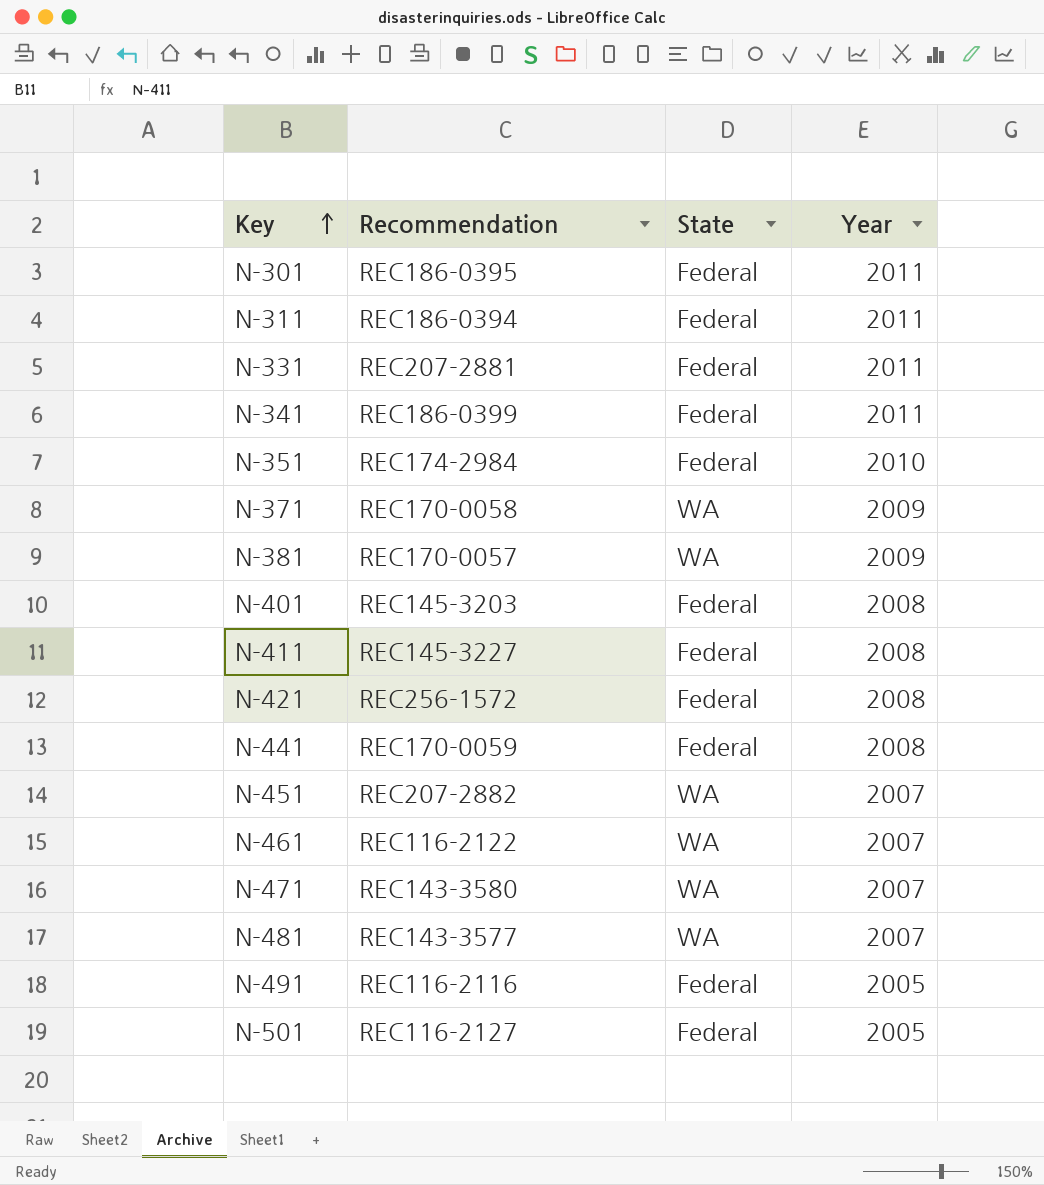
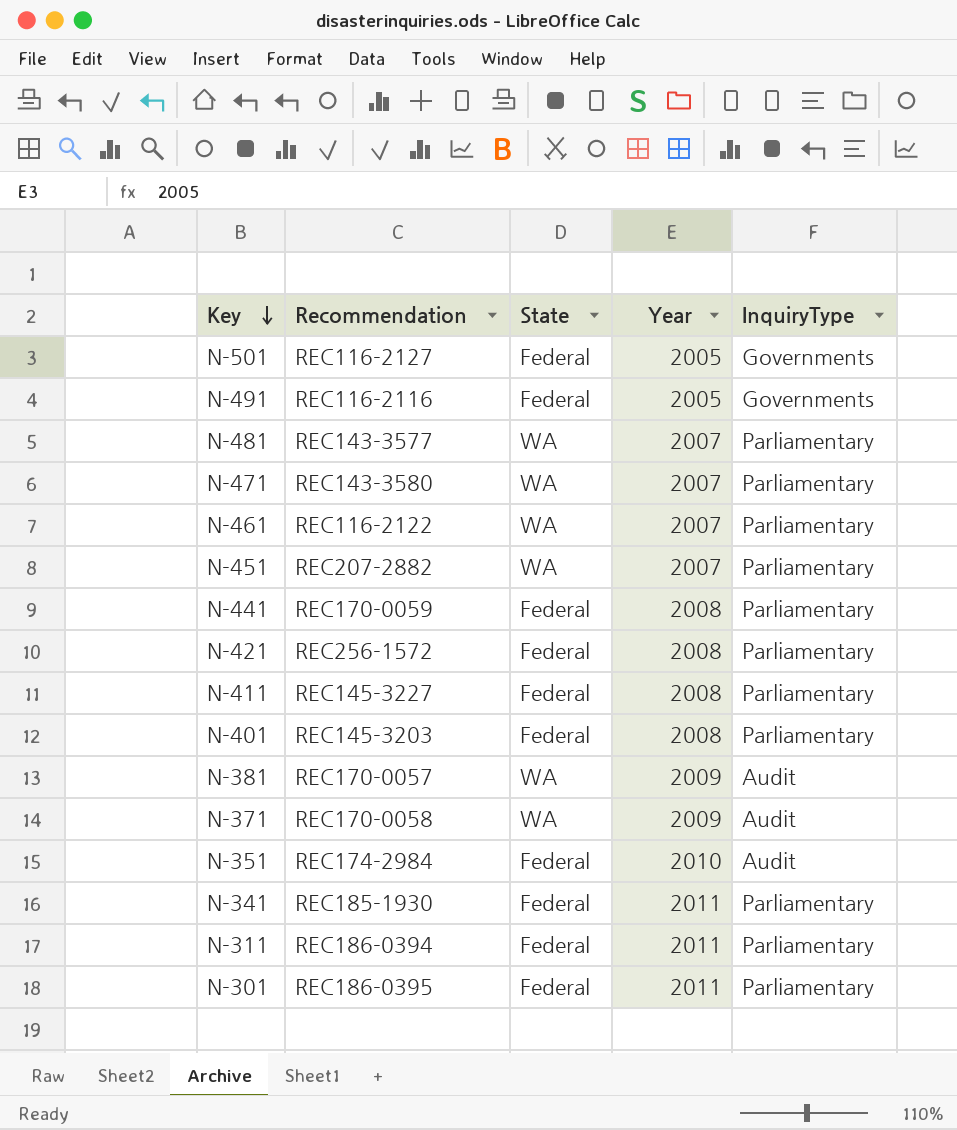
row order: Key ascending -> Key descending
column InquiryType | position: none -> 5
row N-331: REC207-2881 | Federal | 2011 -> none
N-341 | Recommendation: REC186-0399 -> REC185-1930

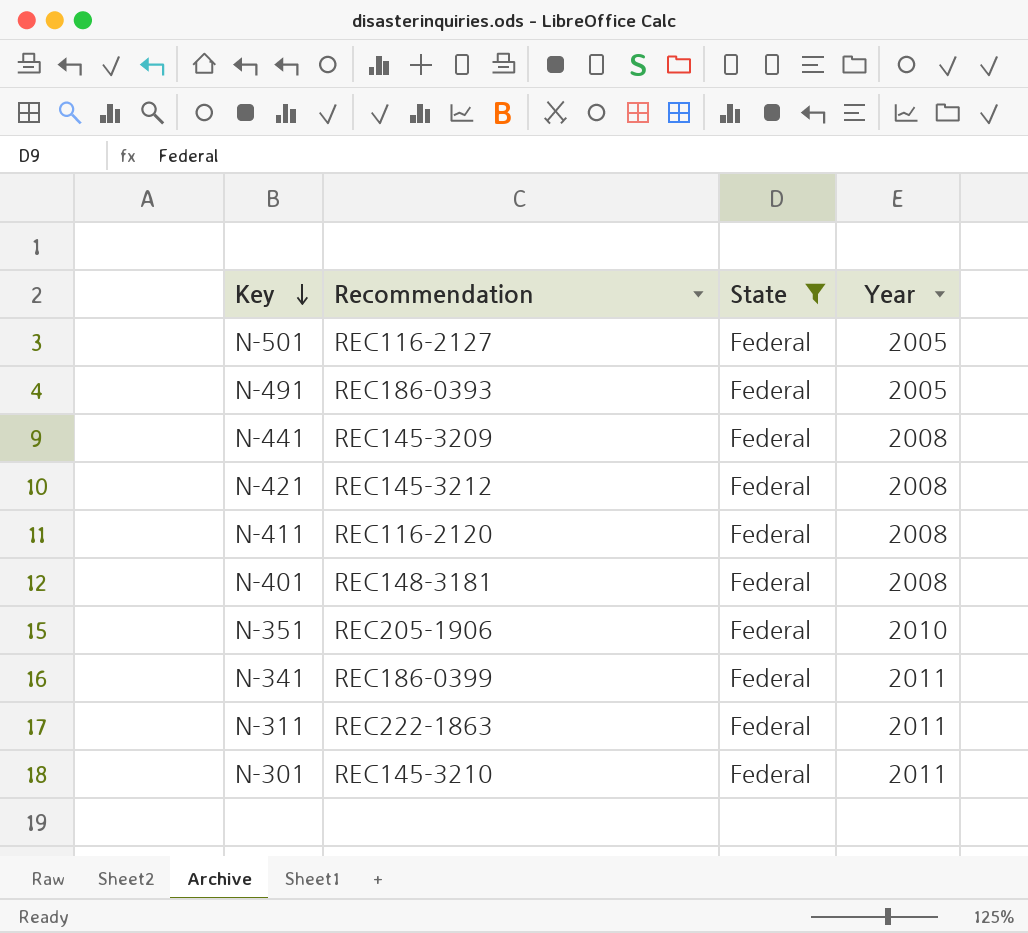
filter: none -> State = Federal
column InquiryType | position: 5 -> none
N-491 | Recommendation: REC116-2116 -> REC186-0393
N-441 | Recommendation: REC170-0059 -> REC145-3209
N-421 | Recommendation: REC256-1572 -> REC145-3212
N-411 | Recommendation: REC145-3227 -> REC116-2120
N-401 | Recommendation: REC145-3203 -> REC148-3181
N-351 | Recommendation: REC174-2984 -> REC205-1906
N-341 | Recommendation: REC185-1930 -> REC186-0399
N-311 | Recommendation: REC186-0394 -> REC222-1863
N-301 | Recommendation: REC186-0395 -> REC145-3210

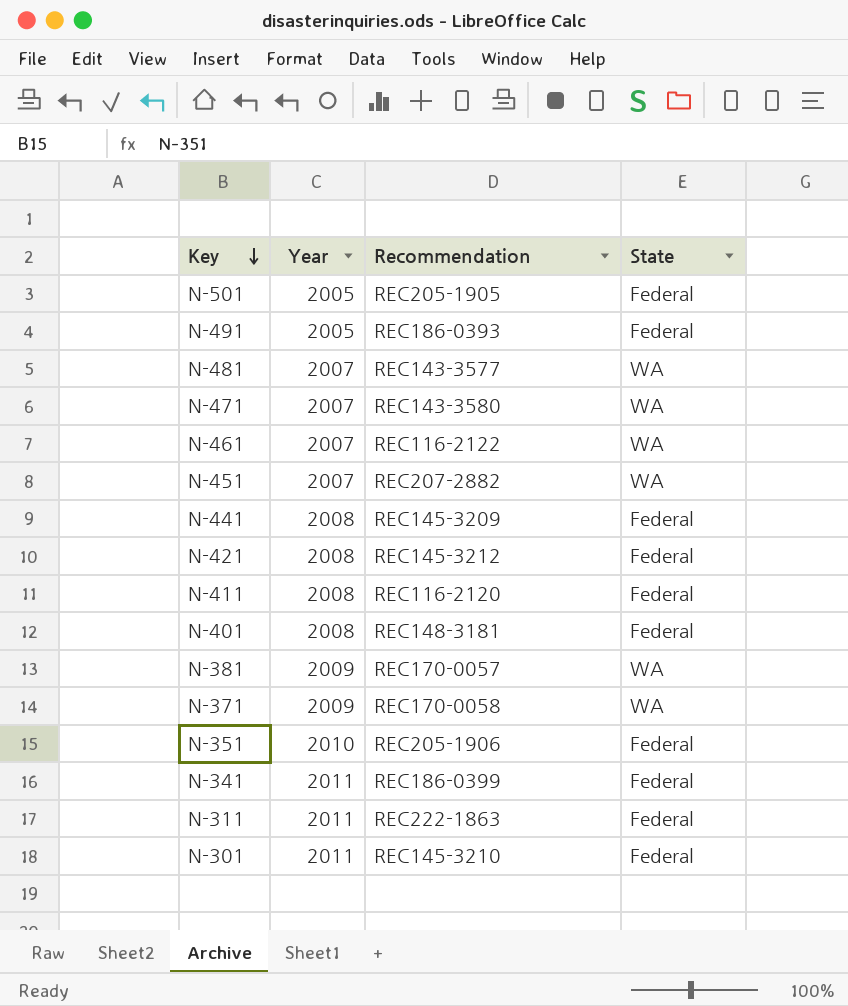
filter: State = Federal -> none
column Year | position: 4 -> 2
N-501 | Recommendation: REC116-2127 -> REC205-1905

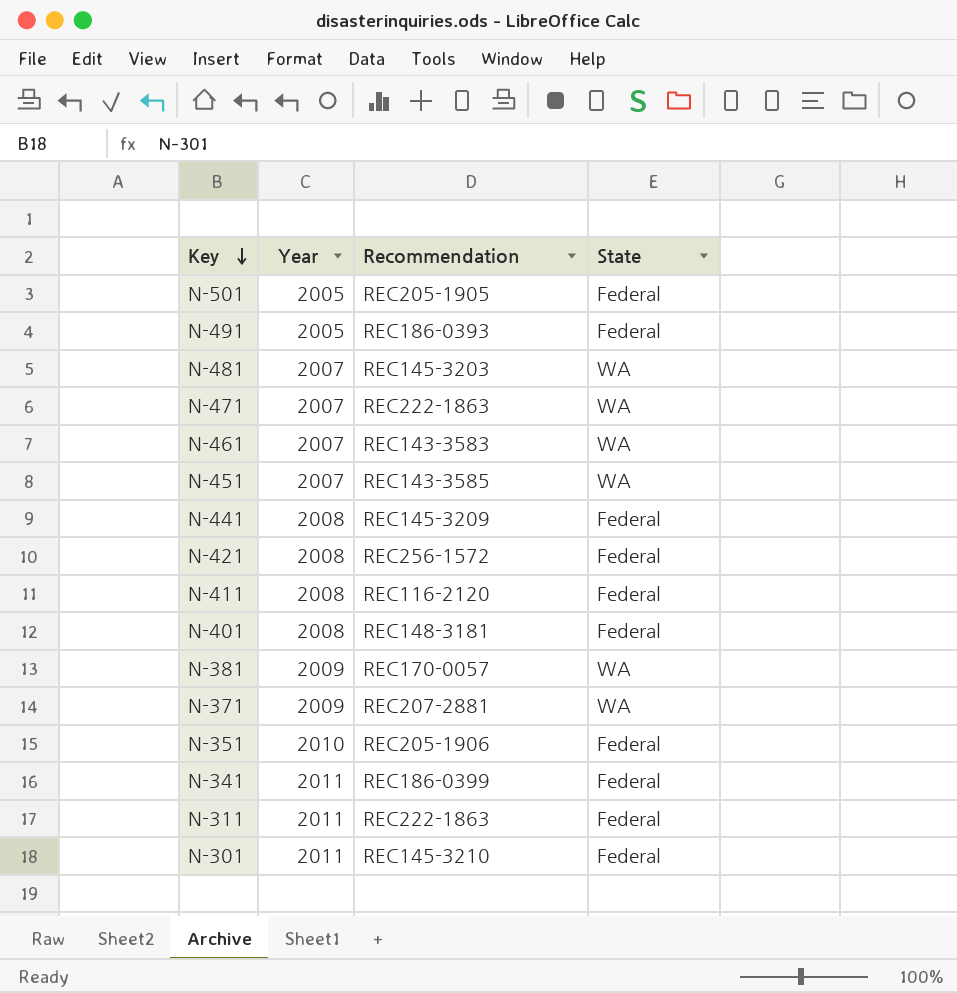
N-481 | Recommendation: REC143-3577 -> REC145-3203
N-471 | Recommendation: REC143-3580 -> REC222-1863
N-461 | Recommendation: REC116-2122 -> REC143-3583
N-451 | Recommendation: REC207-2882 -> REC143-3585
N-421 | Recommendation: REC145-3212 -> REC256-1572
N-371 | Recommendation: REC170-0058 -> REC207-2881

